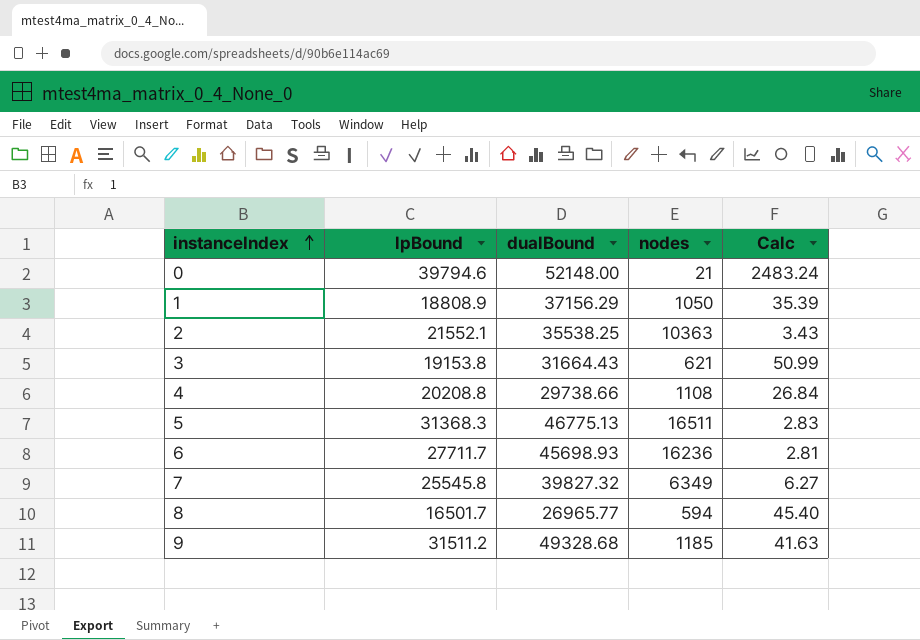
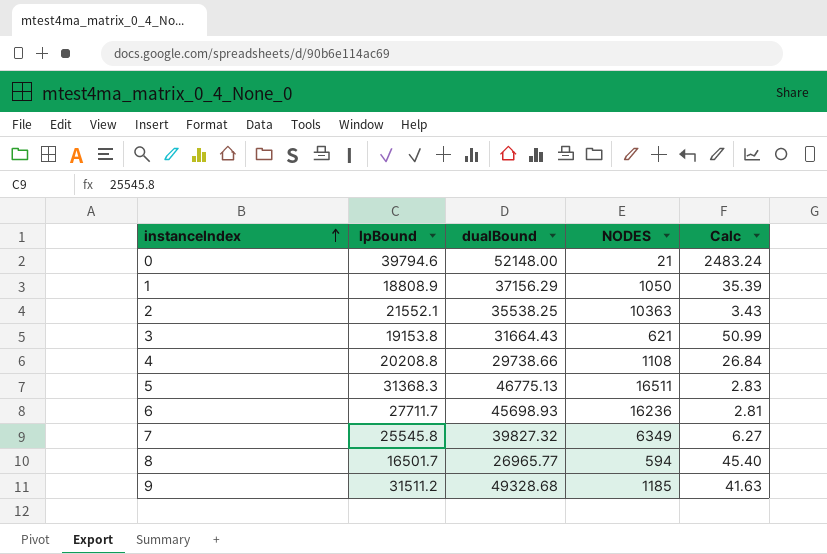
column name: nodes -> NODES

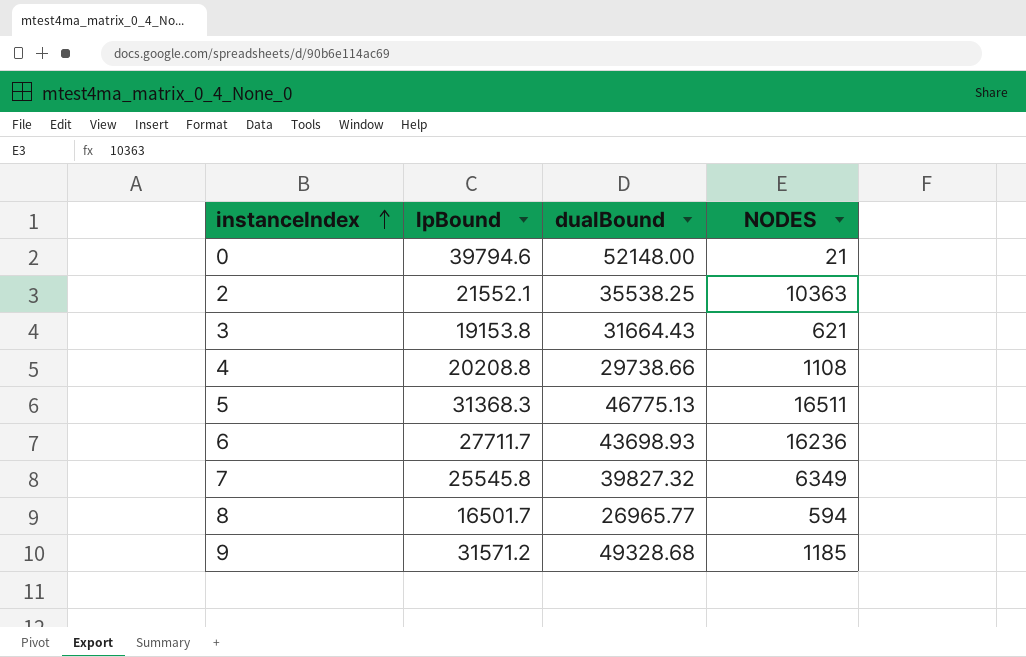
column Calc | formula: [dualBound] / [NODES] -> none
row 1: 18808.9 | 37156.29 | 1050 | 35.39 -> none
6 | dualBound: 45698.93 -> 43698.93
9 | lpBound: 31511.2 -> 31571.2

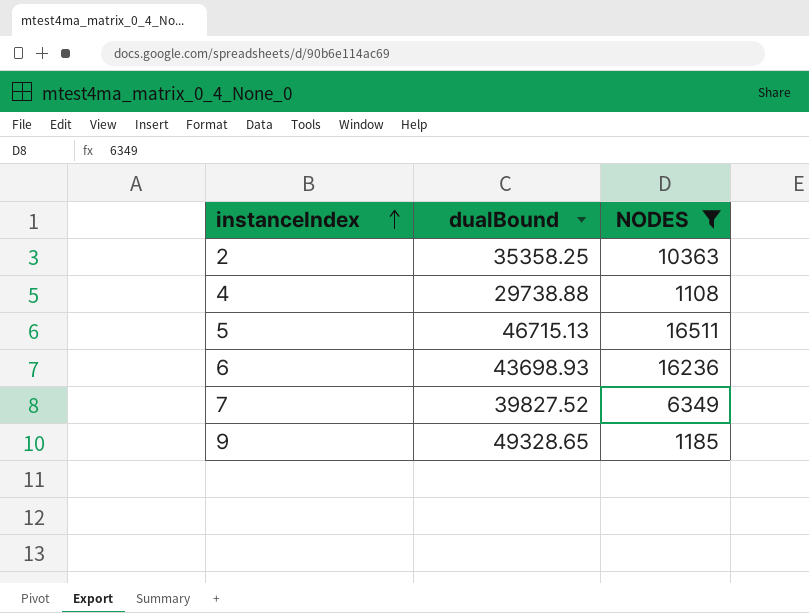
filter: none -> NODES >= 1108
column lpBound | position: 2 -> none
2 | dualBound: 35538.25 -> 35358.25
4 | dualBound: 29738.66 -> 29738.88
5 | dualBound: 46775.13 -> 46715.13
7 | dualBound: 39827.32 -> 39827.52
9 | dualBound: 49328.68 -> 49328.65

